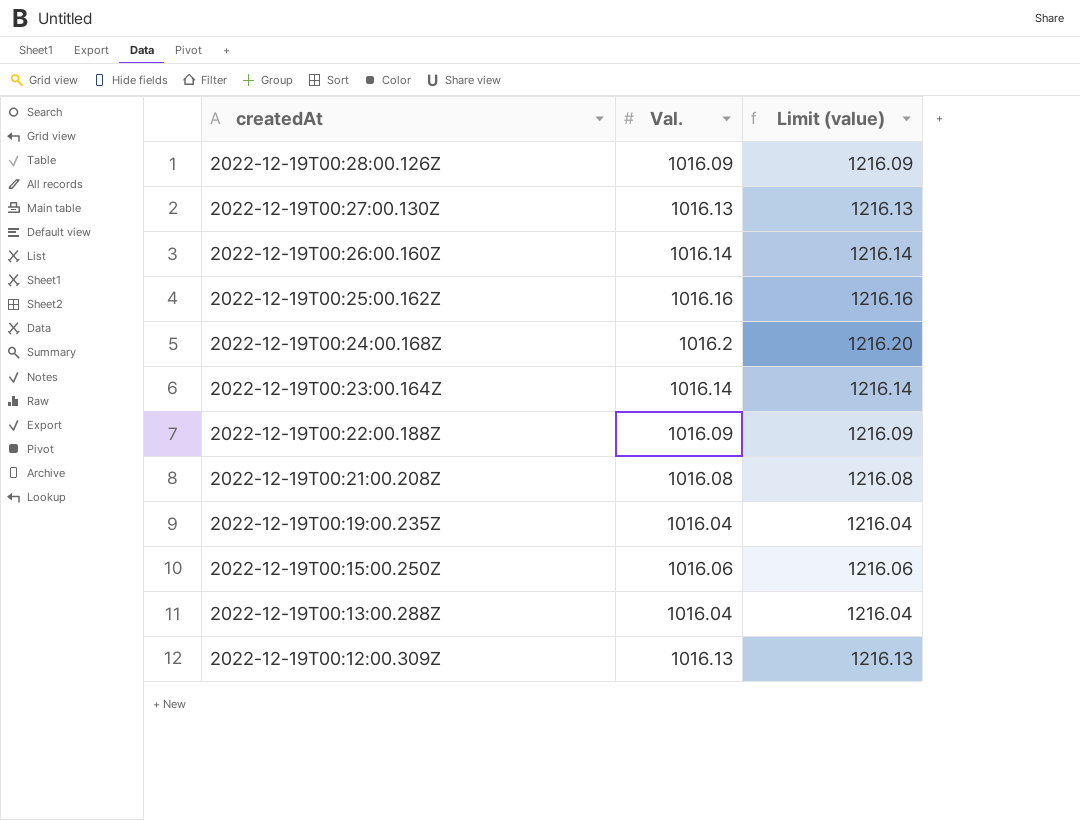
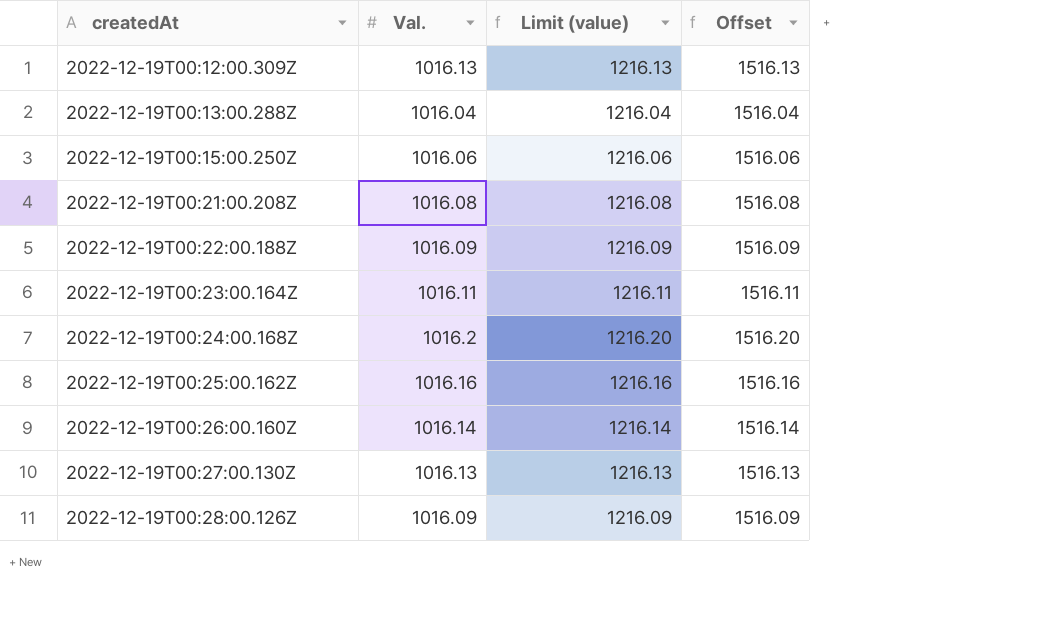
row order: createdAt descending -> createdAt ascending
column Offset | formula: none -> [Val.] + 500
row 2022-12-19T00:19:00.235Z: 1016.04 | 1216.04 -> none
2022-12-19T00:23:00.164Z | Val.: 1016.14 -> 1016.11
2022-12-19T00:23:00.164Z | Limit (value): 1216.14 -> 1216.11

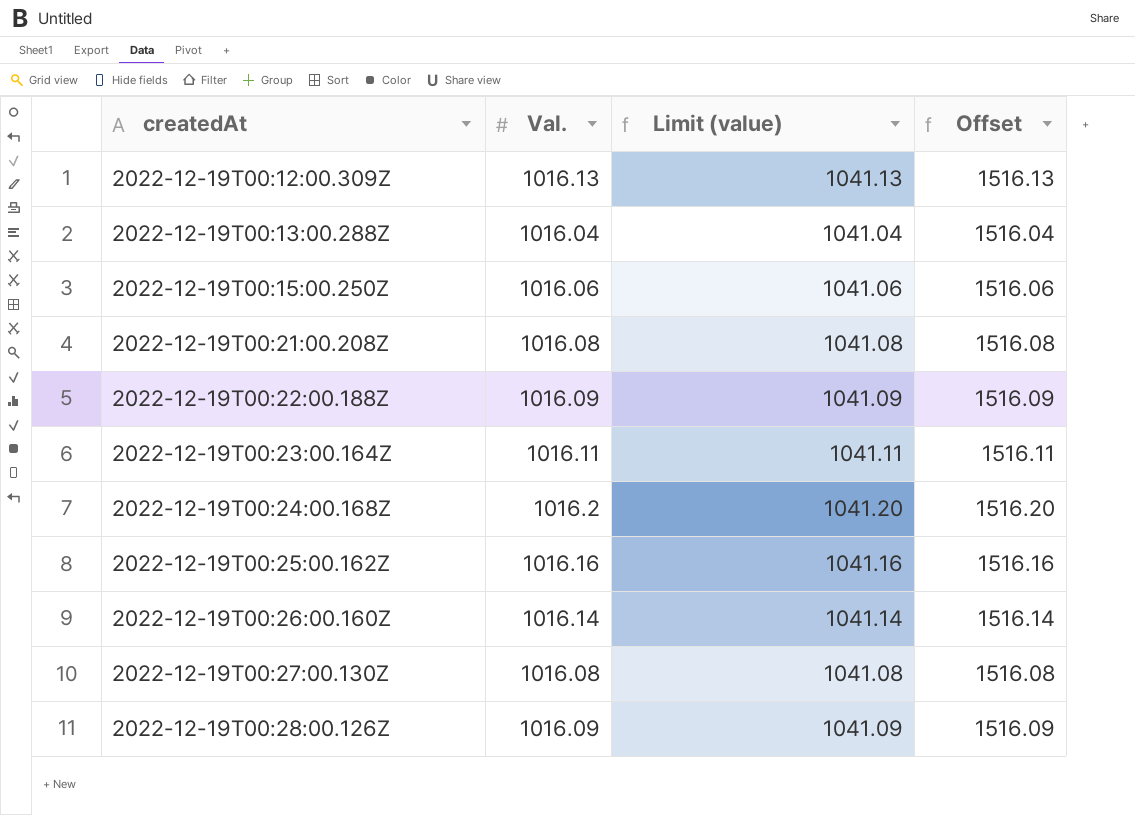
column Limit (value) | formula: [Val.] + 200 -> [Val.] + 25
2022-12-19T00:27:00.130Z | Val.: 1016.13 -> 1016.08
2022-12-19T00:27:00.130Z | Offset: 1516.13 -> 1516.08

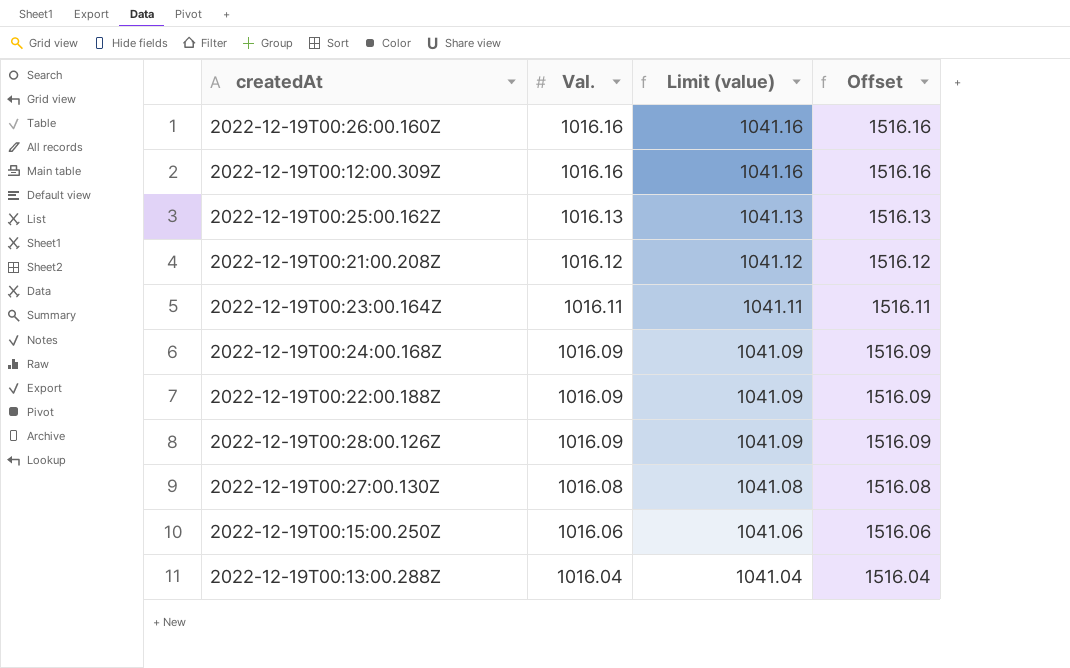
row order: createdAt ascending -> Val. descending
2022-12-19T00:26:00.160Z | Val.: 1016.14 -> 1016.16
2022-12-19T00:26:00.160Z | Limit (value): 1041.14 -> 1041.16
2022-12-19T00:26:00.160Z | Offset: 1516.14 -> 1516.16
2022-12-19T00:12:00.309Z | Val.: 1016.13 -> 1016.16
2022-12-19T00:12:00.309Z | Limit (value): 1041.13 -> 1041.16
2022-12-19T00:12:00.309Z | Offset: 1516.13 -> 1516.16
2022-12-19T00:25:00.162Z | Val.: 1016.16 -> 1016.13
2022-12-19T00:25:00.162Z | Limit (value): 1041.16 -> 1041.13
2022-12-19T00:25:00.162Z | Offset: 1516.16 -> 1516.13
2022-12-19T00:21:00.208Z | Val.: 1016.08 -> 1016.12
2022-12-19T00:21:00.208Z | Limit (value): 1041.08 -> 1041.12
2022-12-19T00:21:00.208Z | Offset: 1516.08 -> 1516.12
2022-12-19T00:24:00.168Z | Val.: 1016.2 -> 1016.09
2022-12-19T00:24:00.168Z | Limit (value): 1041.20 -> 1041.09
2022-12-19T00:24:00.168Z | Offset: 1516.20 -> 1516.09

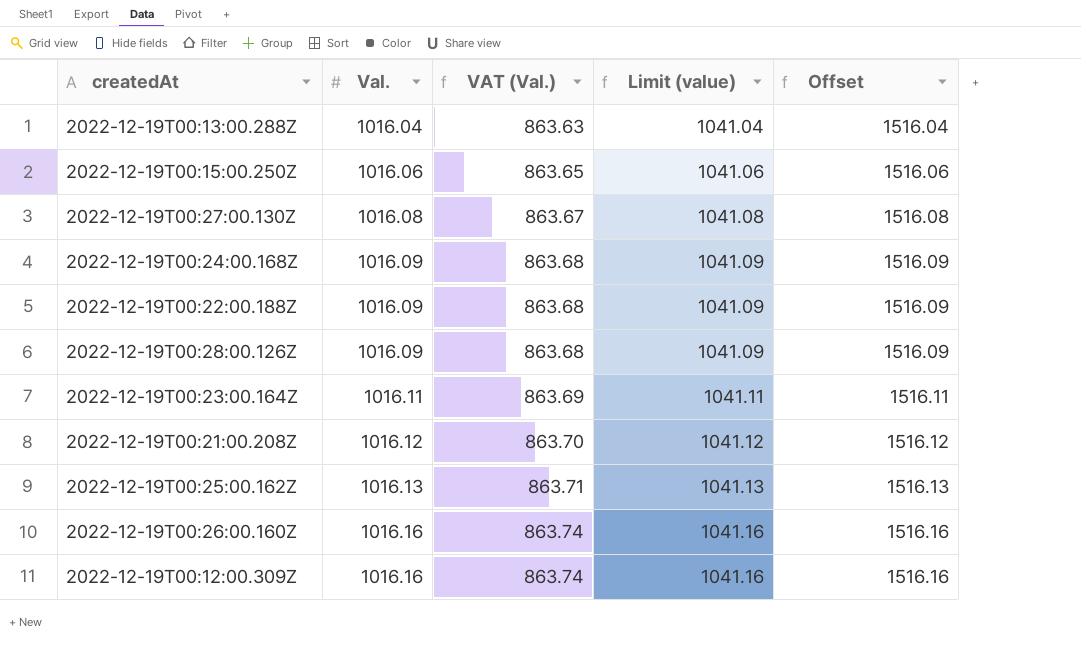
row order: Val. descending -> Val. ascending
column VAT (Val.) | formula: none -> [Val.] * 0.85

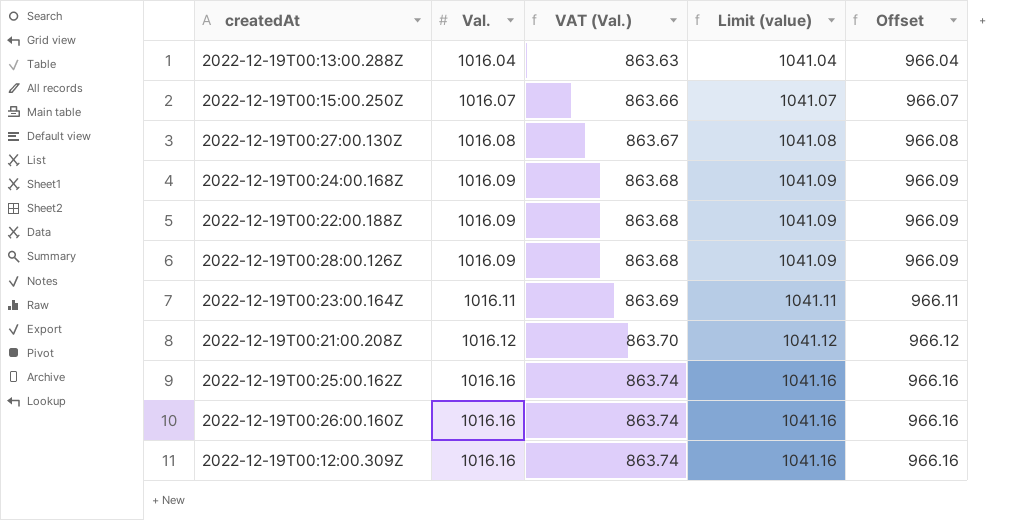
column Offset | formula: [Val.] + 500 -> [Val.] - 50
2022-12-19T00:15:00.250Z | Val.: 1016.06 -> 1016.07
2022-12-19T00:15:00.250Z | VAT (Val.): 863.65 -> 863.66
2022-12-19T00:15:00.250Z | Limit (value): 1041.06 -> 1041.07
2022-12-19T00:25:00.162Z | Val.: 1016.13 -> 1016.16
2022-12-19T00:25:00.162Z | VAT (Val.): 863.71 -> 863.74
2022-12-19T00:25:00.162Z | Limit (value): 1041.13 -> 1041.16

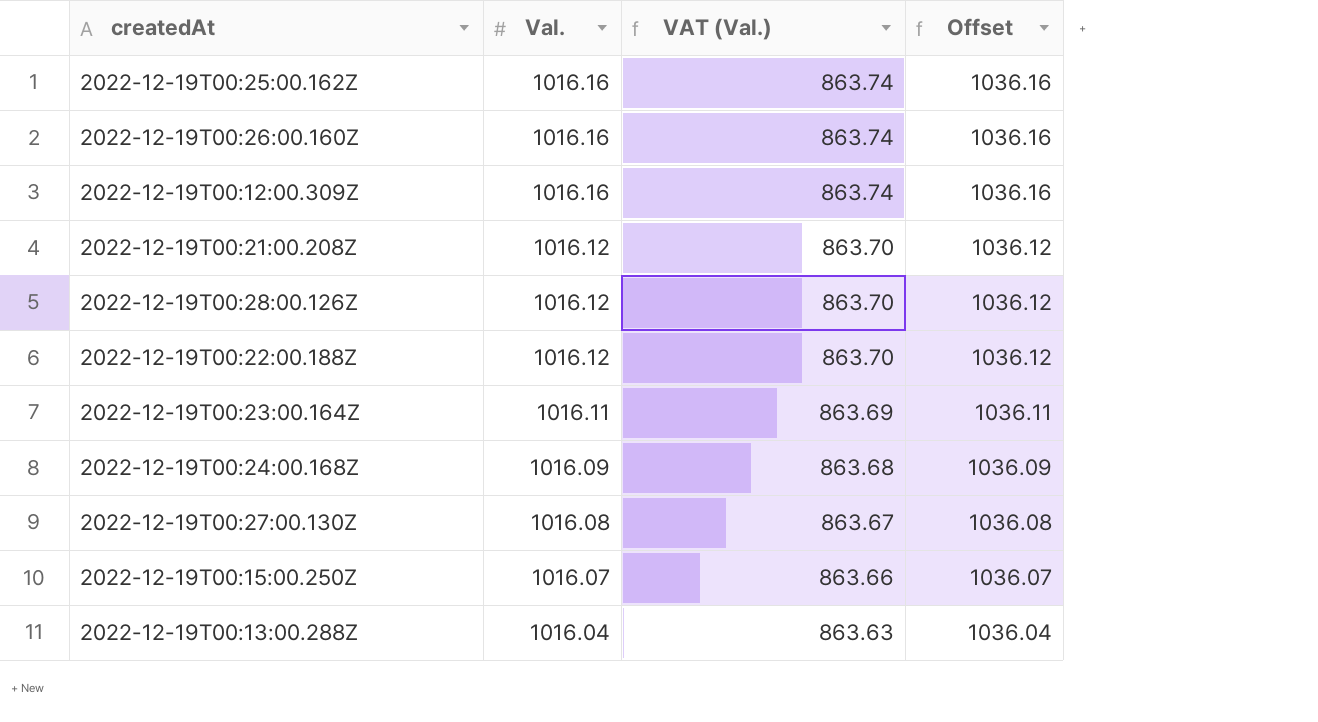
row order: Val. ascending -> Val. descending
column Limit (value) | formula: [Val.] + 25 -> none
column Offset | formula: [Val.] - 50 -> [Val.] + 20
2022-12-19T00:28:00.126Z | Val.: 1016.09 -> 1016.12
2022-12-19T00:28:00.126Z | VAT (Val.): 863.68 -> 863.70
2022-12-19T00:22:00.188Z | Val.: 1016.09 -> 1016.12
2022-12-19T00:22:00.188Z | VAT (Val.): 863.68 -> 863.70

